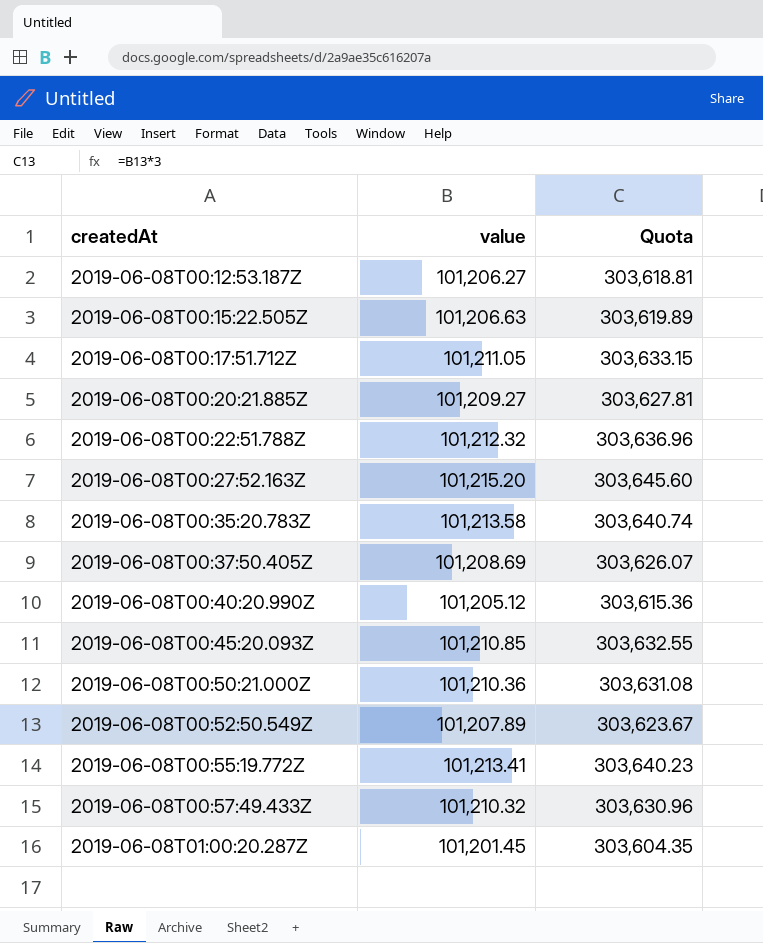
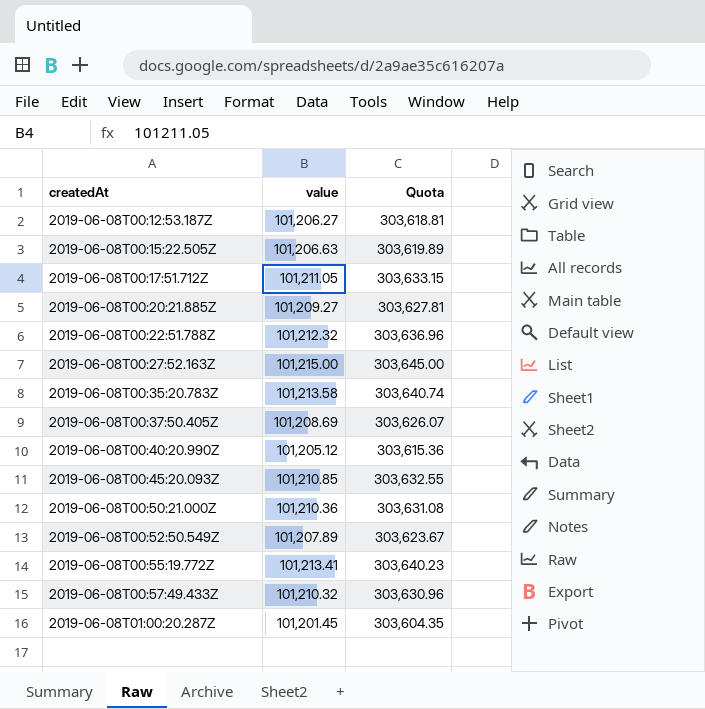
2019-06-08T00:27:52.163Z | value: 101,215.20 -> 101,215.00
2019-06-08T00:27:52.163Z | Quota: 303,645.60 -> 303,645.00

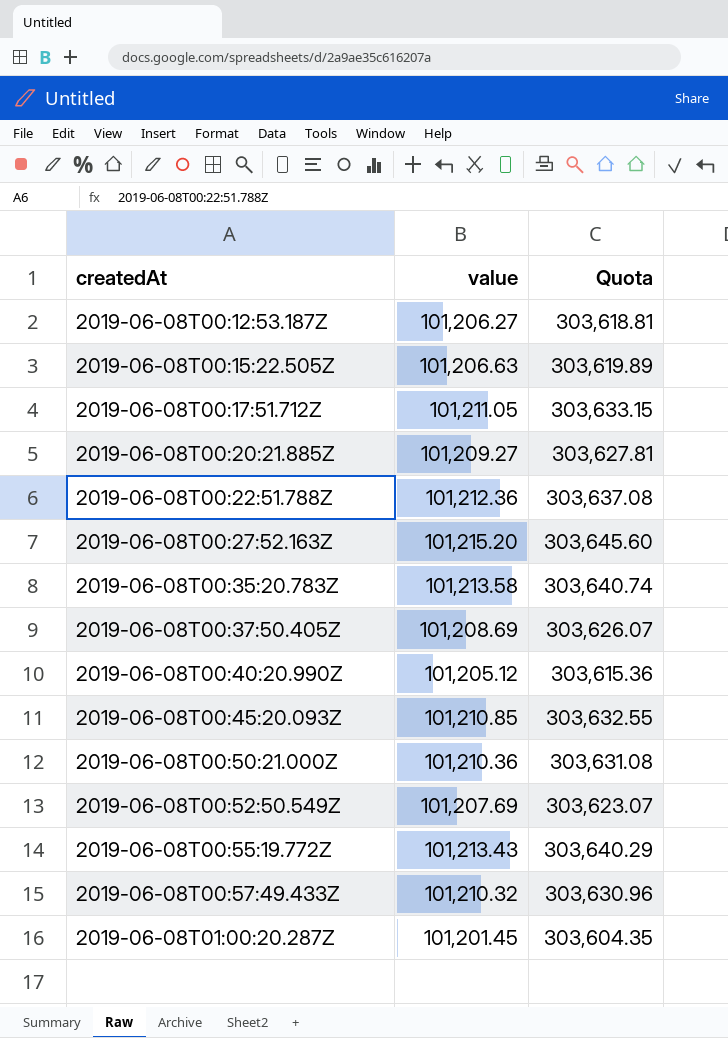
2019-06-08T00:22:51.788Z | value: 101,212.32 -> 101,212.36
2019-06-08T00:22:51.788Z | Quota: 303,636.96 -> 303,637.08
2019-06-08T00:27:52.163Z | value: 101,215.00 -> 101,215.20
2019-06-08T00:27:52.163Z | Quota: 303,645.00 -> 303,645.60
2019-06-08T00:52:50.549Z | value: 101,207.89 -> 101,207.69
2019-06-08T00:52:50.549Z | Quota: 303,623.67 -> 303,623.07
2019-06-08T00:55:19.772Z | value: 101,213.41 -> 101,213.43
2019-06-08T00:55:19.772Z | Quota: 303,640.23 -> 303,640.29

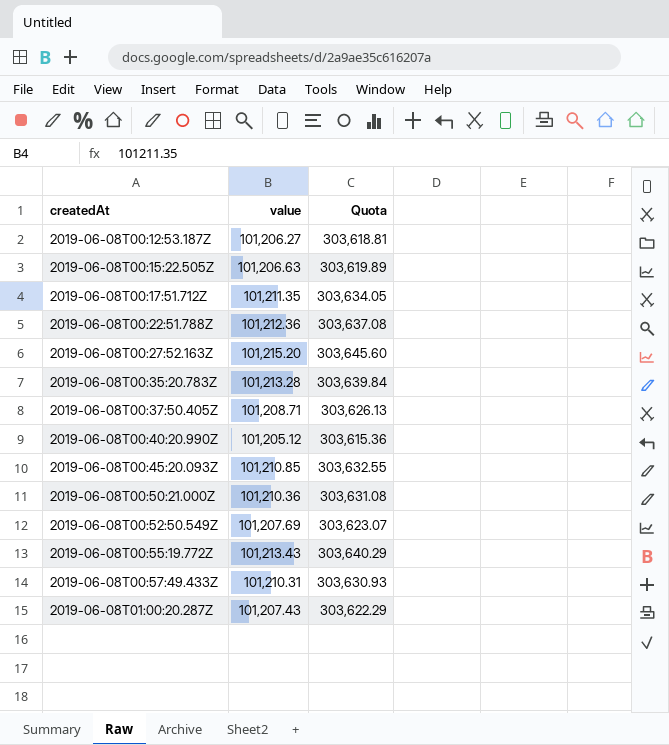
row 2019-06-08T00:20:21.885Z: 101,209.27 | 303,627.81 -> none
2019-06-08T00:17:51.712Z | value: 101,211.05 -> 101,211.35
2019-06-08T00:17:51.712Z | Quota: 303,633.15 -> 303,634.05
2019-06-08T00:35:20.783Z | value: 101,213.58 -> 101,213.28
2019-06-08T00:35:20.783Z | Quota: 303,640.74 -> 303,639.84
2019-06-08T00:37:50.405Z | value: 101,208.69 -> 101,208.71
2019-06-08T00:37:50.405Z | Quota: 303,626.07 -> 303,626.13
2019-06-08T00:57:49.433Z | value: 101,210.32 -> 101,210.31
2019-06-08T00:57:49.433Z | Quota: 303,630.96 -> 303,630.93
2019-06-08T01:00:20.287Z | value: 101,201.45 -> 101,207.43
2019-06-08T01:00:20.287Z | Quota: 303,604.35 -> 303,622.29

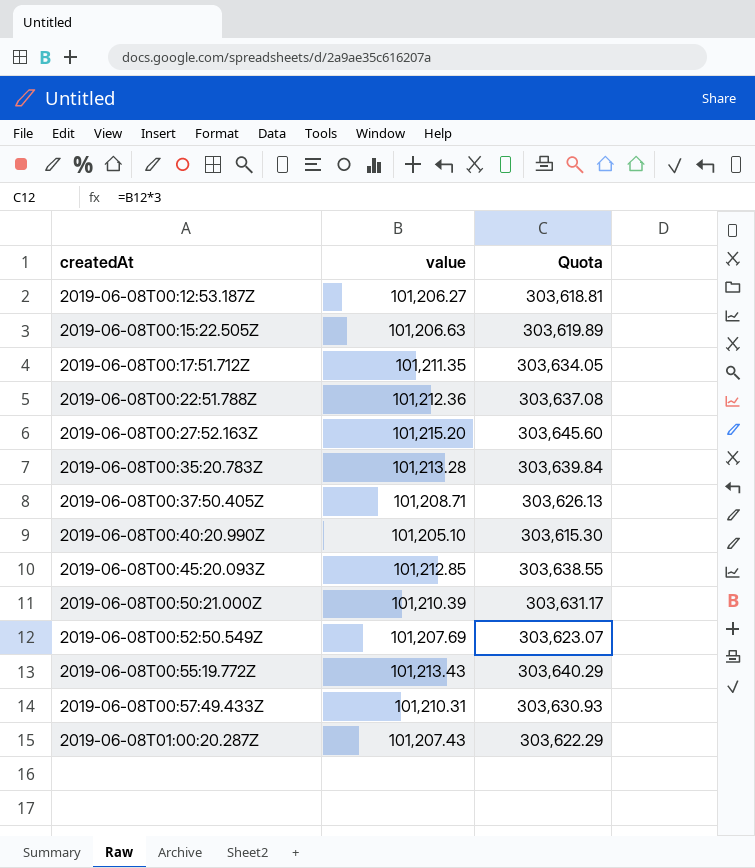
2019-06-08T00:40:20.990Z | value: 101,205.12 -> 101,205.10
2019-06-08T00:40:20.990Z | Quota: 303,615.36 -> 303,615.30
2019-06-08T00:45:20.093Z | value: 101,210.85 -> 101,212.85
2019-06-08T00:45:20.093Z | Quota: 303,632.55 -> 303,638.55
2019-06-08T00:50:21.000Z | value: 101,210.36 -> 101,210.39
2019-06-08T00:50:21.000Z | Quota: 303,631.08 -> 303,631.17

